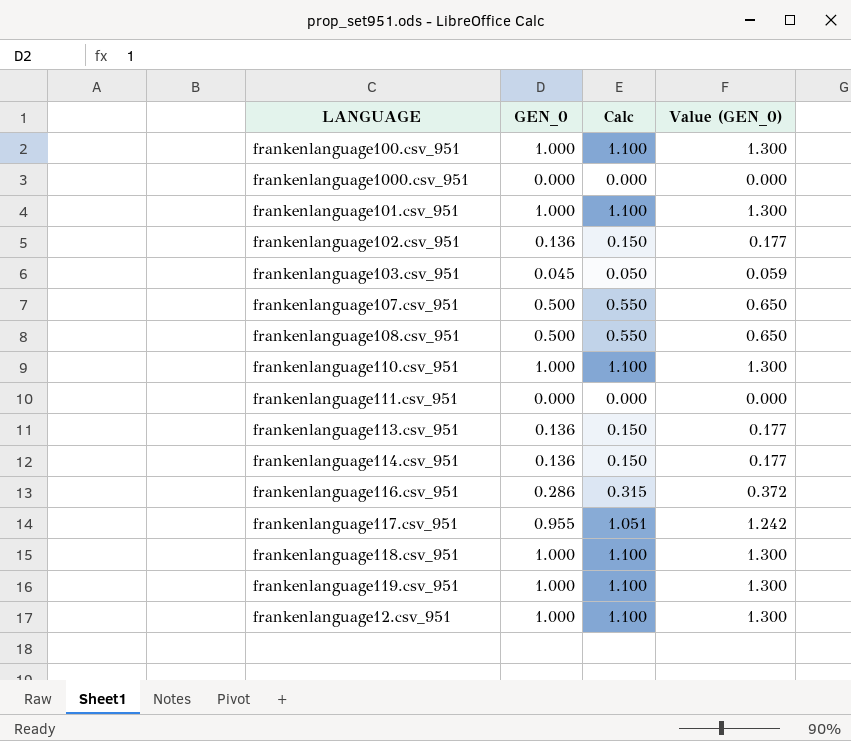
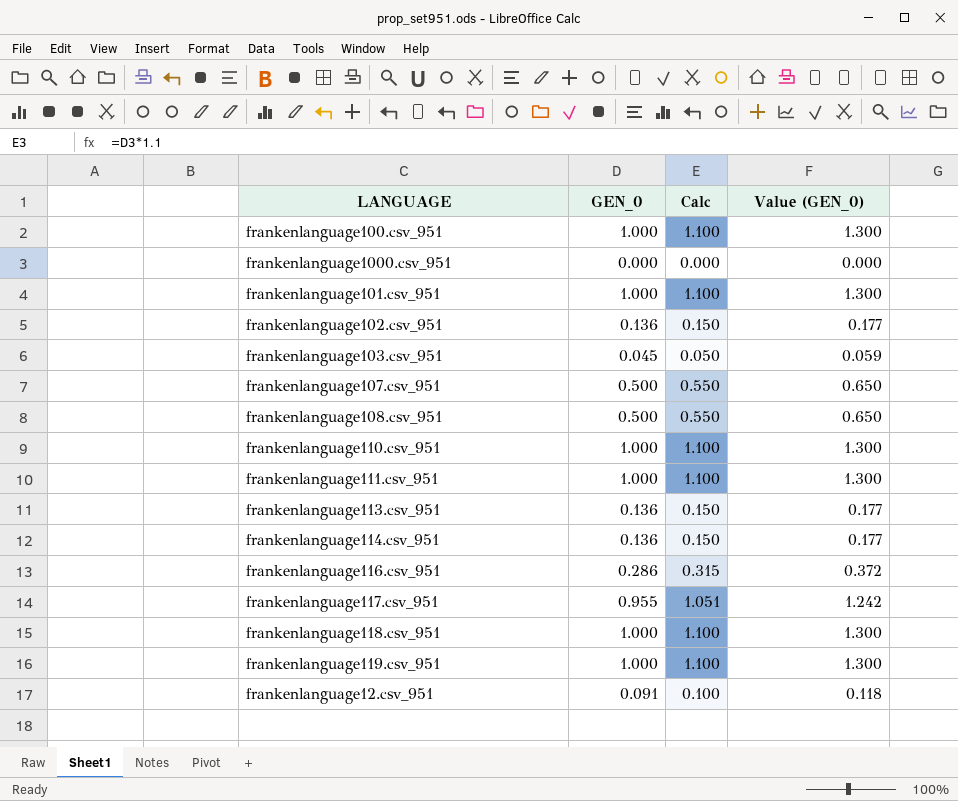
frankenlanguage111.csv_951 | GEN_0: 0.000 -> 1.000
frankenlanguage111.csv_951 | Calc: 0.000 -> 1.100
frankenlanguage111.csv_951 | Value (GEN_0): 0.000 -> 1.300
frankenlanguage12.csv_951 | GEN_0: 1.000 -> 0.091
frankenlanguage12.csv_951 | Calc: 1.100 -> 0.100
frankenlanguage12.csv_951 | Value (GEN_0): 1.300 -> 0.118

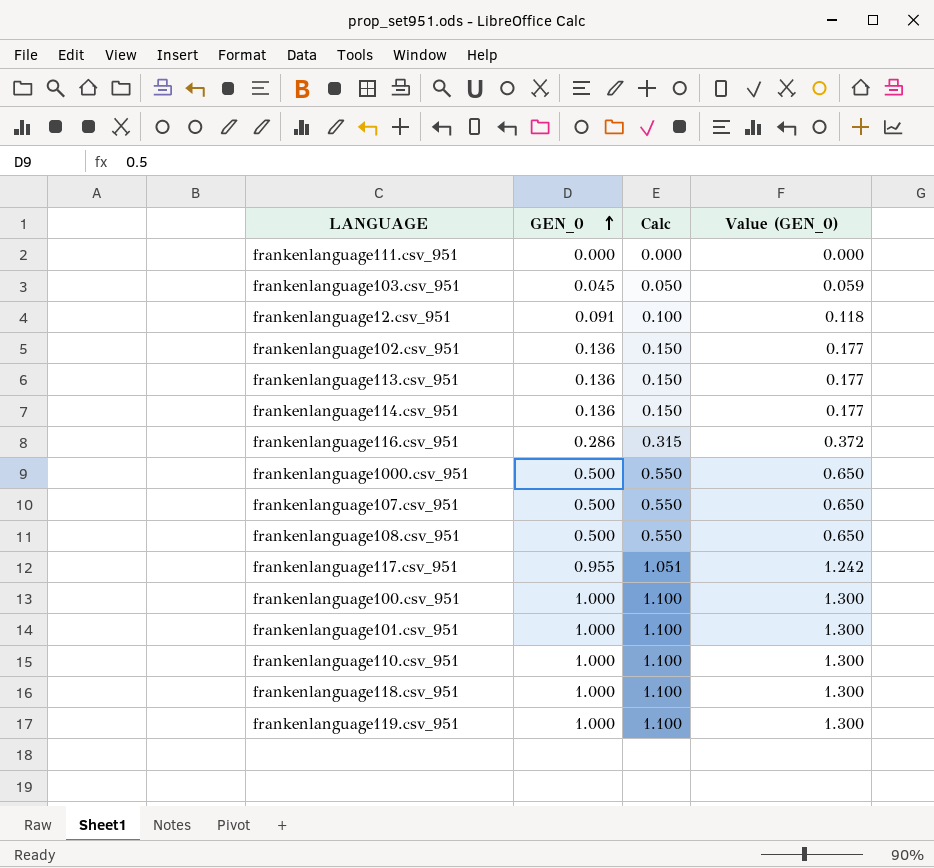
row order: none -> GEN_0 ascending
frankenlanguage111.csv_951 | GEN_0: 1.000 -> 0.000
frankenlanguage111.csv_951 | Calc: 1.100 -> 0.000
frankenlanguage111.csv_951 | Value (GEN_0): 1.300 -> 0.000
frankenlanguage1000.csv_951 | GEN_0: 0.000 -> 0.500
frankenlanguage1000.csv_951 | Calc: 0.000 -> 0.550
frankenlanguage1000.csv_951 | Value (GEN_0): 0.000 -> 0.650

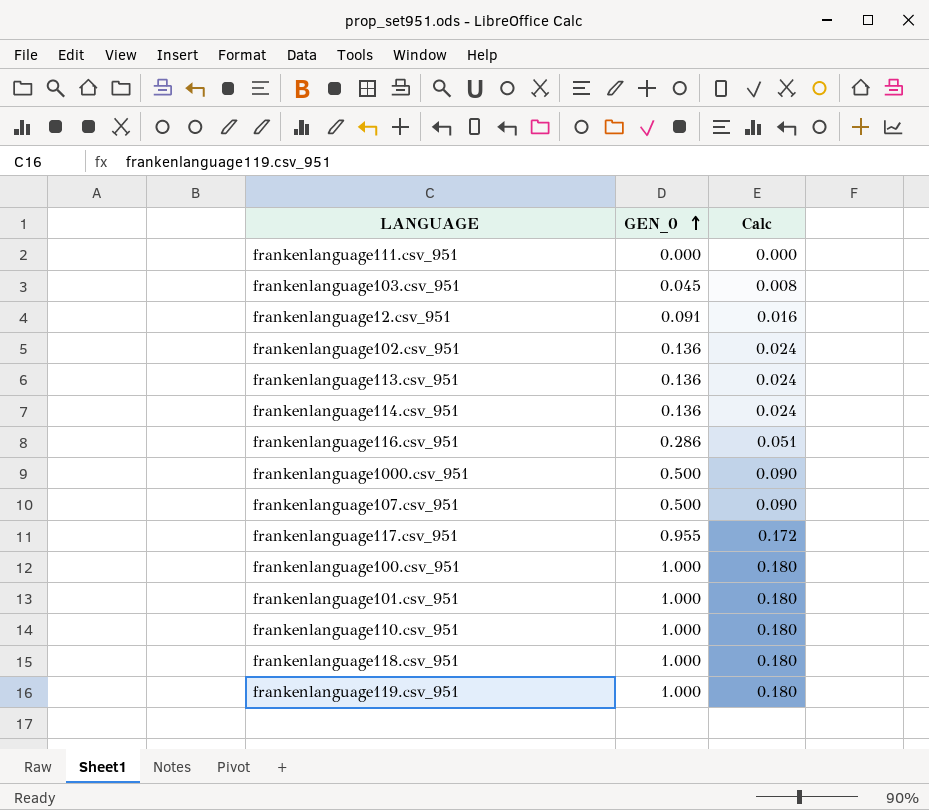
column Value (GEN_0) | formula: [GEN_0] * 1.3 -> none
column Calc | formula: [GEN_0] * 1.1 -> [GEN_0] * 0.18
row frankenlanguage108.csv_951: 0.500 | 0.550 | 0.650 -> none

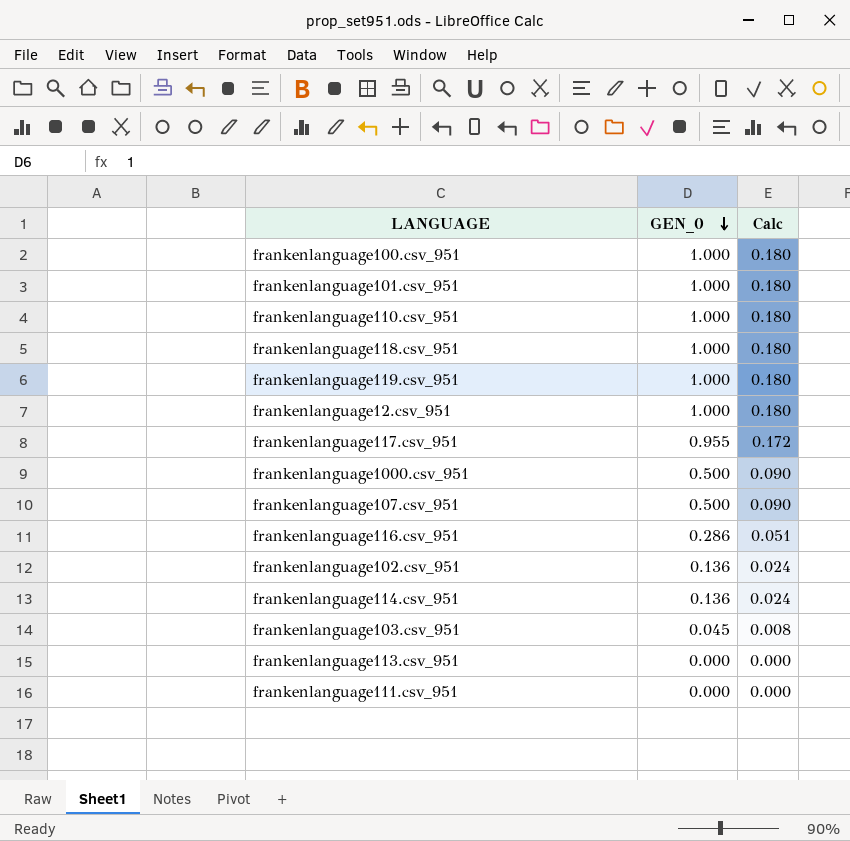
row order: GEN_0 ascending -> GEN_0 descending
frankenlanguage12.csv_951 | GEN_0: 0.091 -> 1.000
frankenlanguage12.csv_951 | Calc: 0.016 -> 0.180
frankenlanguage113.csv_951 | GEN_0: 0.136 -> 0.000
frankenlanguage113.csv_951 | Calc: 0.024 -> 0.000

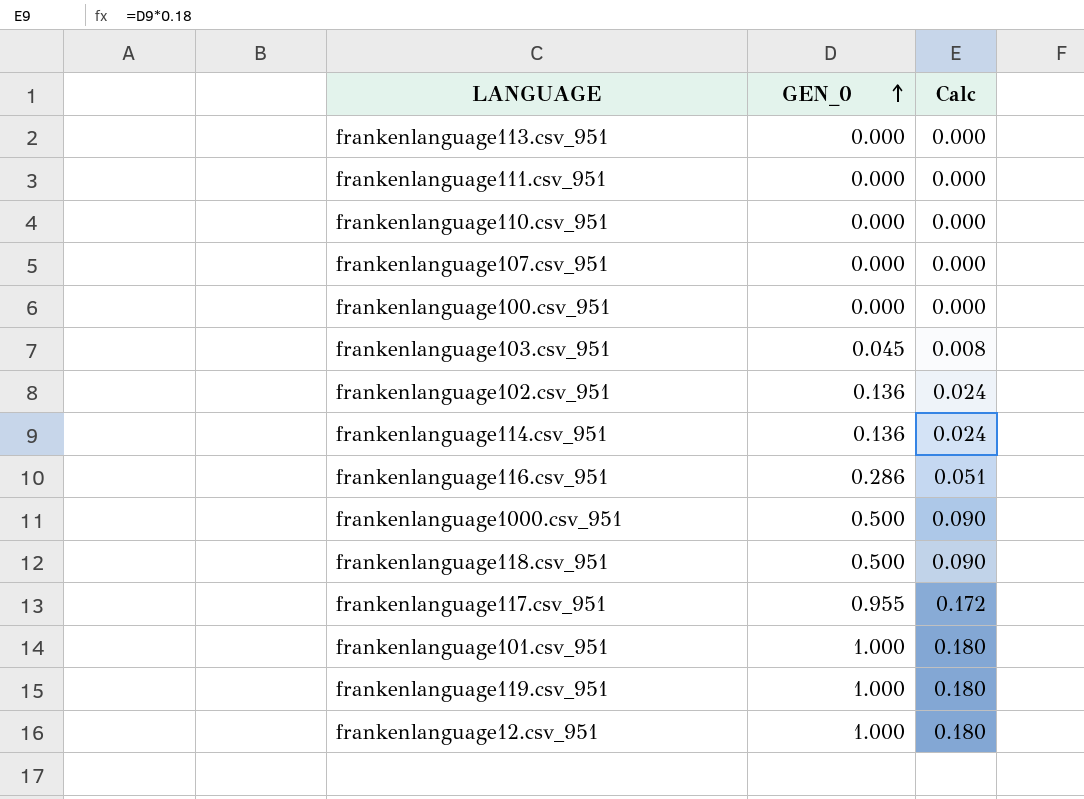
row order: GEN_0 descending -> GEN_0 ascending
frankenlanguage110.csv_951 | GEN_0: 1.000 -> 0.000
frankenlanguage110.csv_951 | Calc: 0.180 -> 0.000
frankenlanguage107.csv_951 | GEN_0: 0.500 -> 0.000
frankenlanguage107.csv_951 | Calc: 0.090 -> 0.000
frankenlanguage100.csv_951 | GEN_0: 1.000 -> 0.000
frankenlanguage100.csv_951 | Calc: 0.180 -> 0.000
frankenlanguage118.csv_951 | GEN_0: 1.000 -> 0.500
frankenlanguage118.csv_951 | Calc: 0.180 -> 0.090

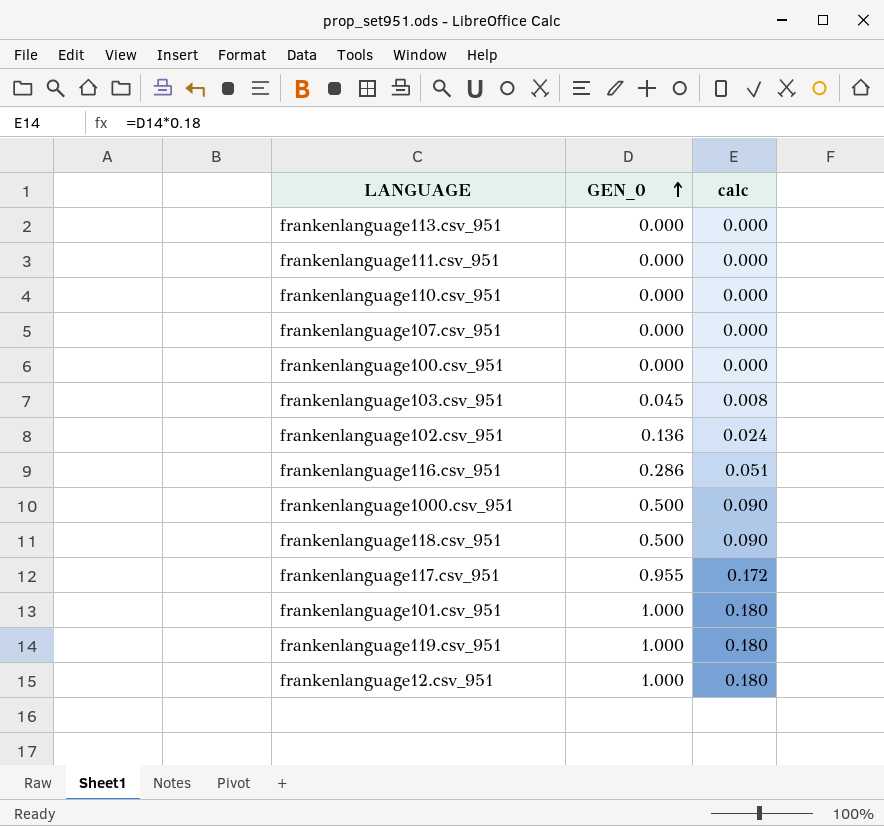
column name: Calc -> calc
row frankenlanguage114.csv_951: 0.136 | 0.024 -> none

